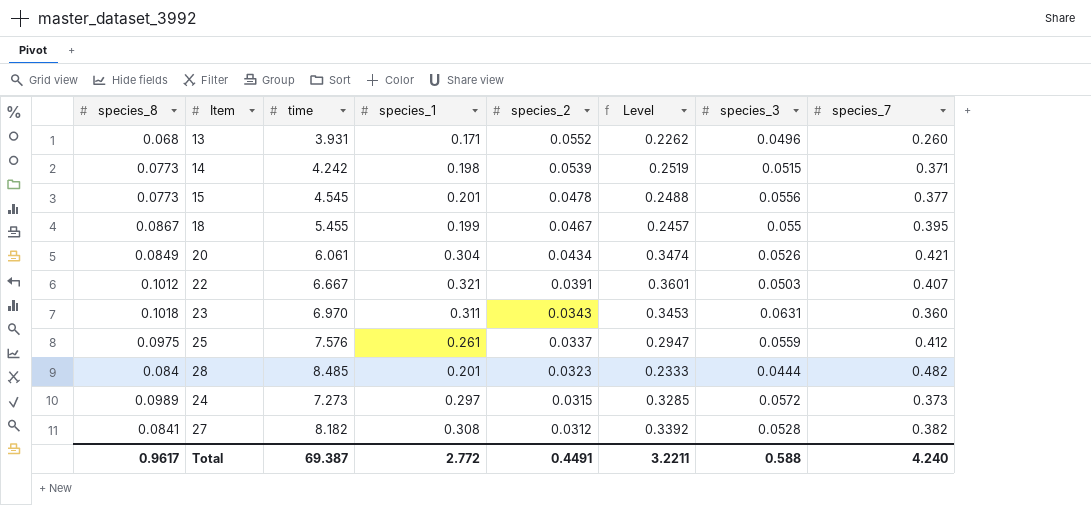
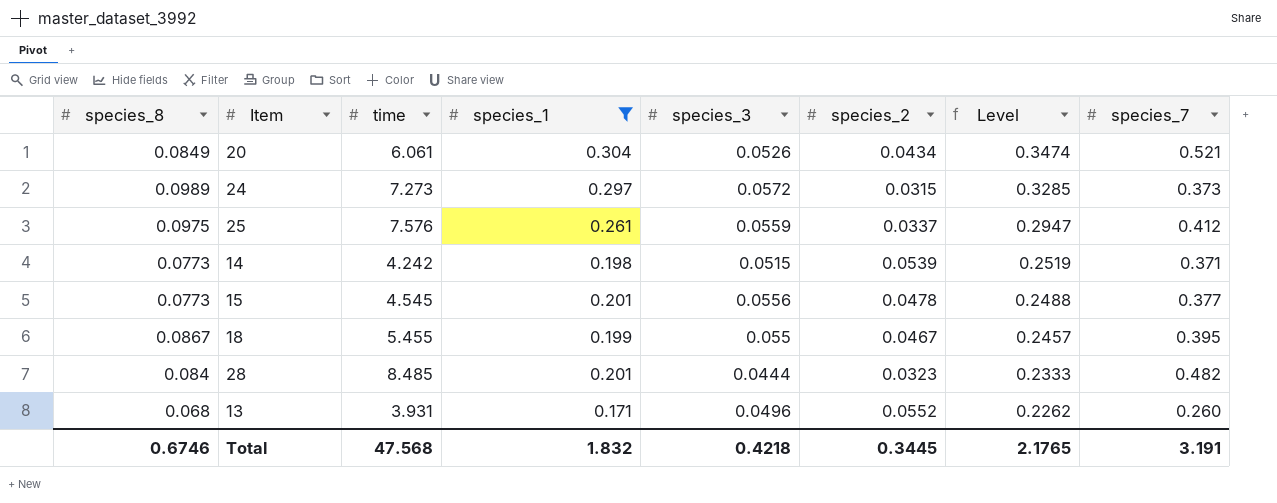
filter: none -> species_1 <= 0.304
row order: species_2 descending -> Level descending
column species_3 | position: 7 -> 5
20 | species_7: 0.421 -> 0.521
Total | species_8: 0.9617 -> 0.6746
Total | time: 69.387 -> 47.568
Total | species_1: 2.772 -> 1.832
Total | species_3: 0.588 -> 0.4218
Total | species_2: 0.4491 -> 0.3445
Total | Level: 3.2211 -> 2.1765
Total | species_7: 4.240 -> 3.191

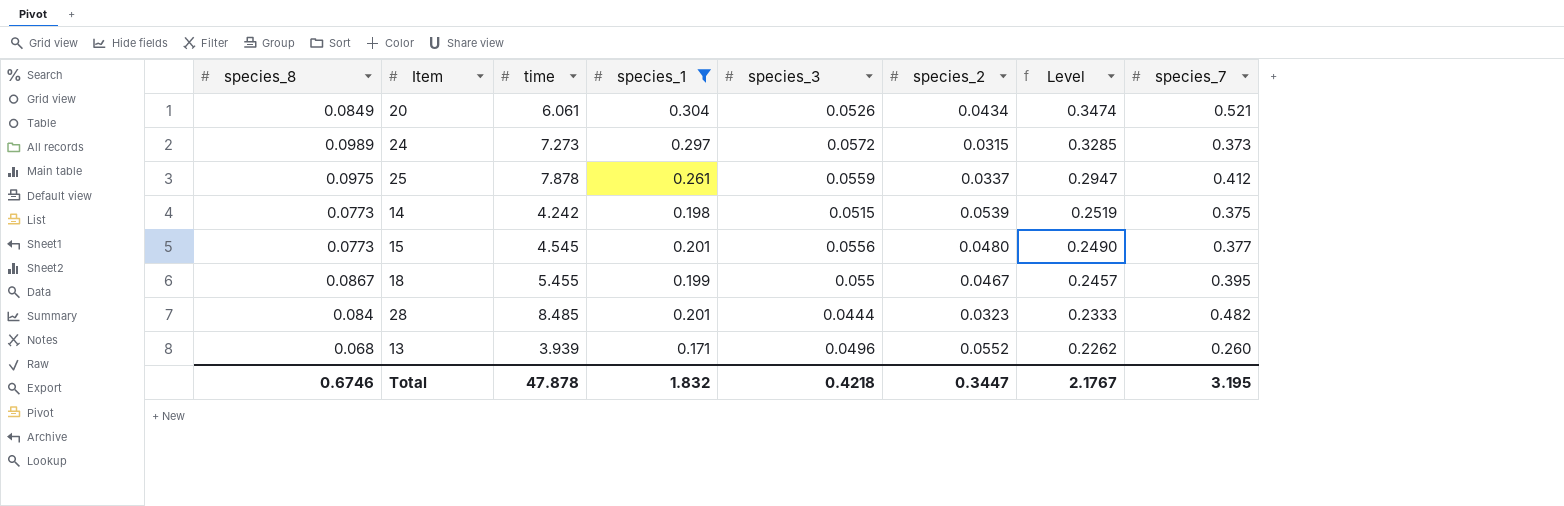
25 | time: 7.576 -> 7.878
14 | species_7: 0.371 -> 0.375
15 | species_2: 0.0478 -> 0.0480
15 | Level: 0.2488 -> 0.2490
13 | time: 3.931 -> 3.939
Total | time: 47.568 -> 47.878
Total | species_2: 0.3445 -> 0.3447
Total | Level: 2.1765 -> 2.1767
Total | species_7: 3.191 -> 3.195

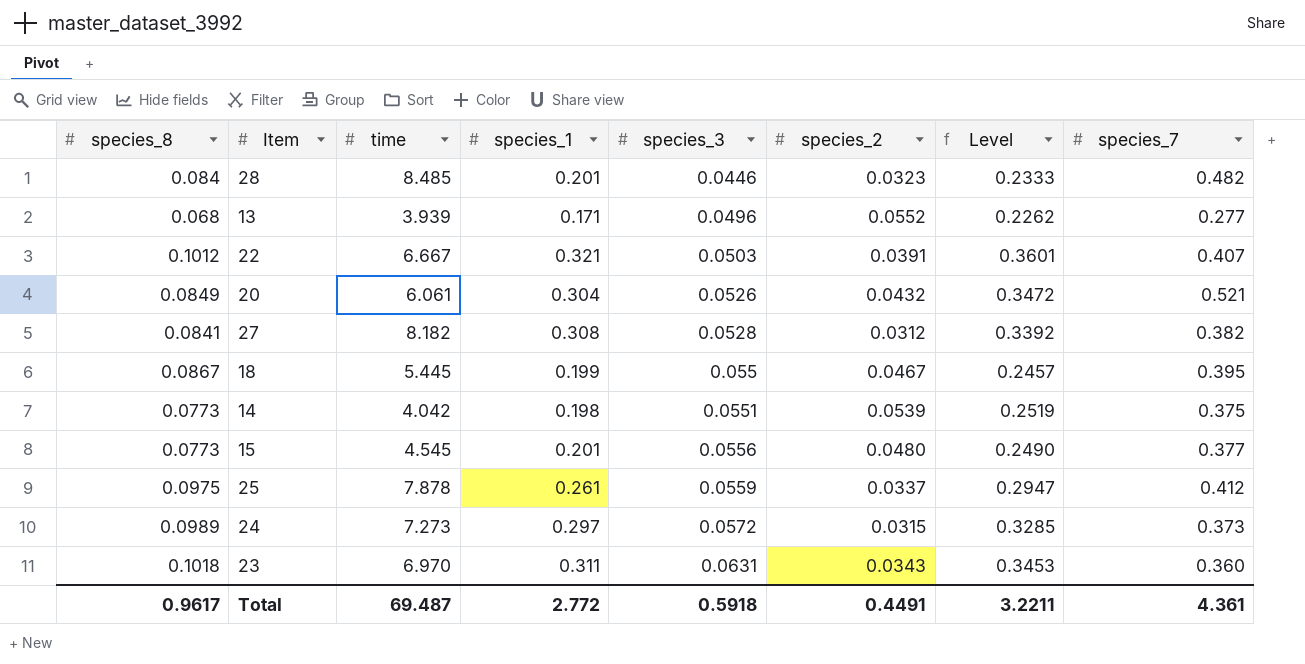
filter: species_1 <= 0.304 -> none
row order: Level descending -> species_3 ascending
28 | species_3: 0.0444 -> 0.0446
13 | species_7: 0.260 -> 0.277
20 | species_2: 0.0434 -> 0.0432
20 | Level: 0.3474 -> 0.3472
18 | time: 5.455 -> 5.445
14 | time: 4.242 -> 4.042
14 | species_3: 0.0515 -> 0.0551
Total | species_8: 0.6746 -> 0.9617
Total | time: 47.878 -> 69.487
Total | species_1: 1.832 -> 2.772
Total | species_3: 0.4218 -> 0.5918
Total | species_2: 0.3447 -> 0.4491
Total | Level: 2.1767 -> 3.2211
Total | species_7: 3.195 -> 4.361

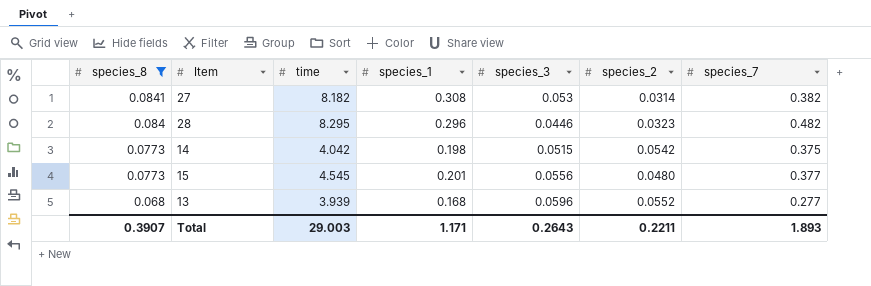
filter: none -> species_8 <= 0.0841
row order: species_3 ascending -> species_8 descending
column Level | formula: [species_1] + [species_2] -> none
27 | species_3: 0.0528 -> 0.053
27 | species_2: 0.0312 -> 0.0314
28 | time: 8.485 -> 8.295
28 | species_1: 0.201 -> 0.296
14 | species_3: 0.0551 -> 0.0515
14 | species_2: 0.0539 -> 0.0542
13 | species_1: 0.171 -> 0.168
13 | species_3: 0.0496 -> 0.0596
Total | species_8: 0.9617 -> 0.3907
Total | time: 69.487 -> 29.003
Total | species_1: 2.772 -> 1.171
Total | species_3: 0.5918 -> 0.2643
Total | species_2: 0.4491 -> 0.2211
Total | species_7: 4.361 -> 1.893

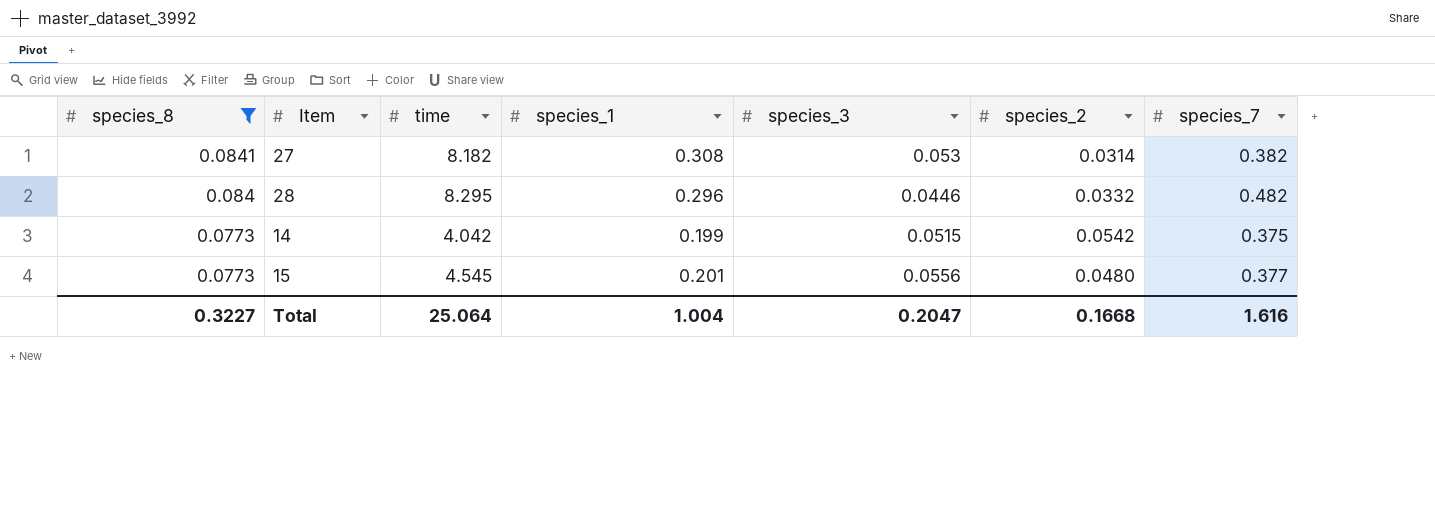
row 13: 0.068 | 3.939 | 0.168 | 0.0596 | 0.0552 | 0.277 -> none
28 | species_2: 0.0323 -> 0.0332
14 | species_1: 0.198 -> 0.199
Total | species_8: 0.3907 -> 0.3227
Total | time: 29.003 -> 25.064
Total | species_1: 1.171 -> 1.004
Total | species_3: 0.2643 -> 0.2047
Total | species_2: 0.2211 -> 0.1668
Total | species_7: 1.893 -> 1.616

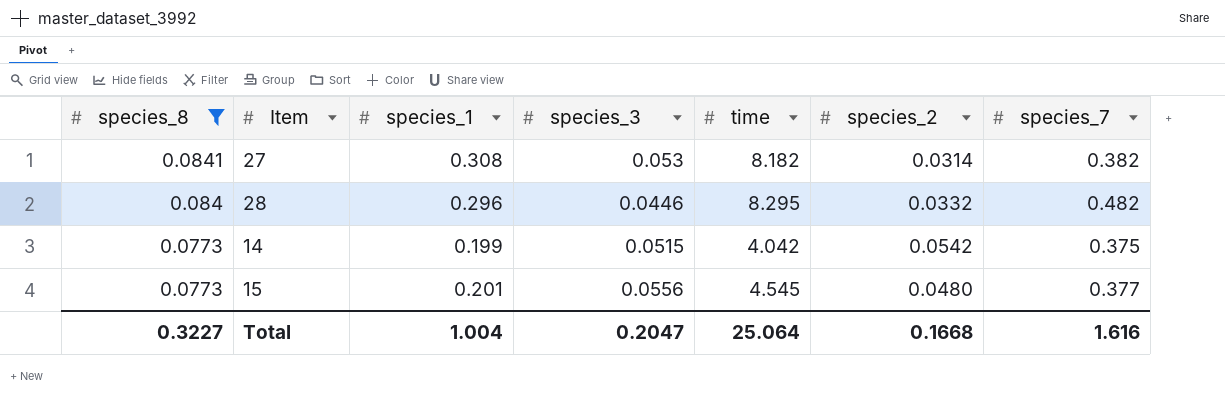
column time | position: 3 -> 5

